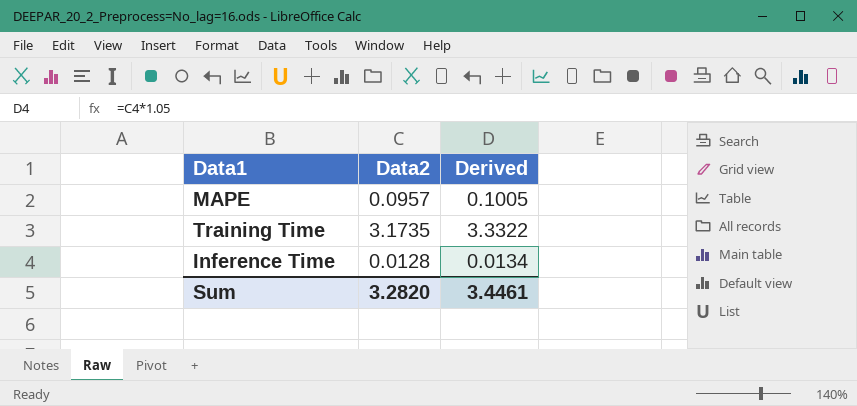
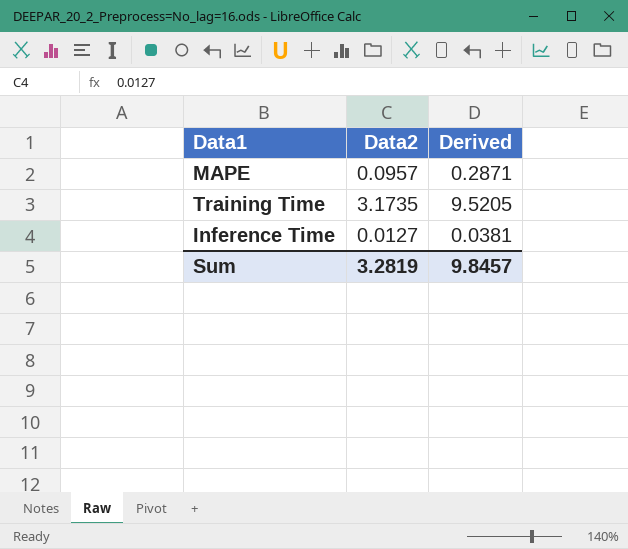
column Derived | formula: [Data2] * 1.05 -> [Data2] * 3
Inference Time | Data2: 0.0128 -> 0.0127
Sum | Data2: 3.2820 -> 3.2819
Sum | Derived: 3.4461 -> 9.8457

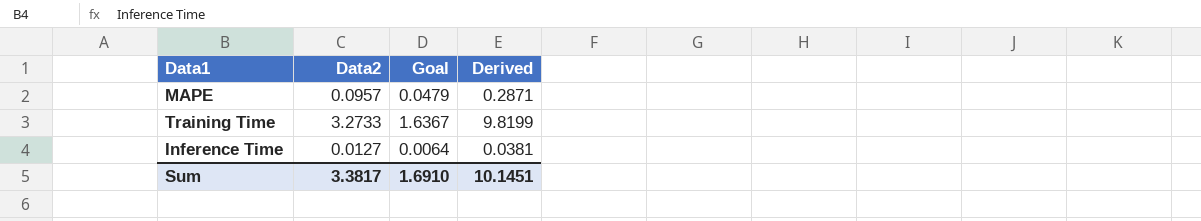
column Goal | formula: none -> [Data2] * 0.5
Training Time | Data2: 3.1735 -> 3.2733
Training Time | Derived: 9.5205 -> 9.8199
Sum | Data2: 3.2819 -> 3.3817
Sum | Derived: 9.8457 -> 10.1451

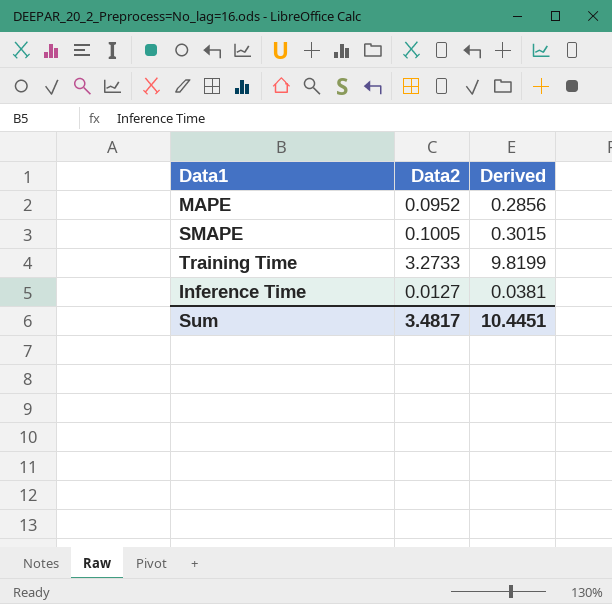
column Goal | formula: [Data2] * 0.5 -> none
MAPE | Data2: 0.0957 -> 0.0952
MAPE | Derived: 0.2871 -> 0.2856
row SMAPE: none -> 0.1005 | 0.3015
Sum | Data2: 3.3817 -> 3.4817
Sum | Derived: 10.1451 -> 10.4451

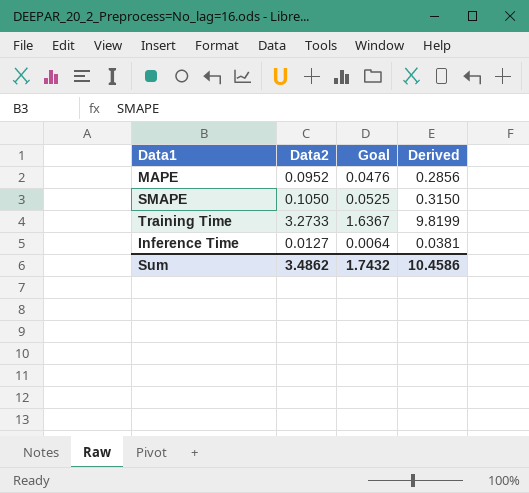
column Goal | formula: none -> [Data2] * 0.5
SMAPE | Data2: 0.1005 -> 0.1050
SMAPE | Derived: 0.3015 -> 0.3150
Sum | Data2: 3.4817 -> 3.4862
Sum | Derived: 10.4451 -> 10.4586

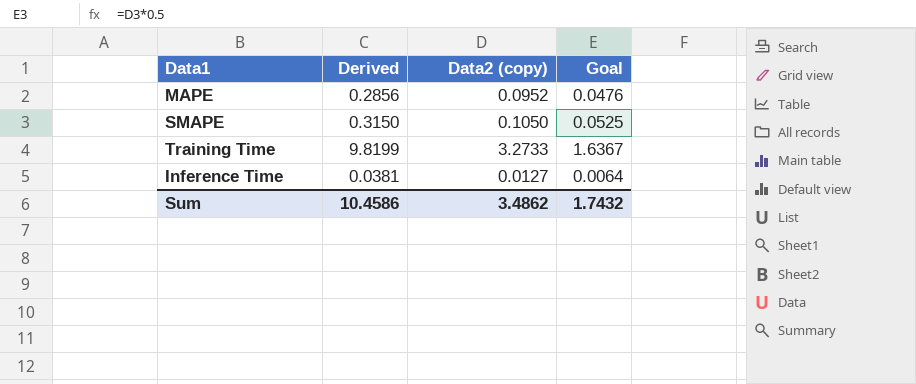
column Derived | position: 4 -> 2
column name: Data2 -> Data2 (copy)

